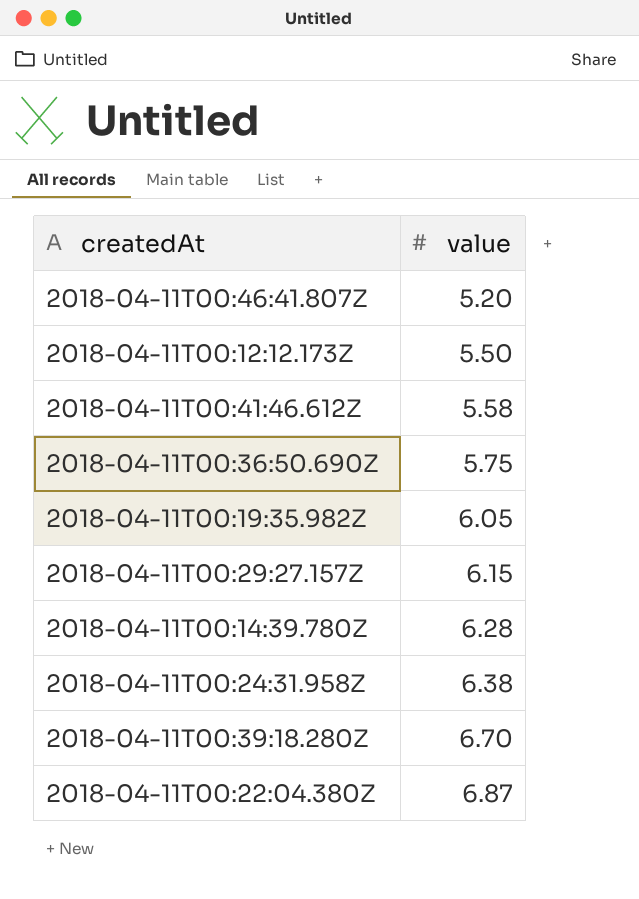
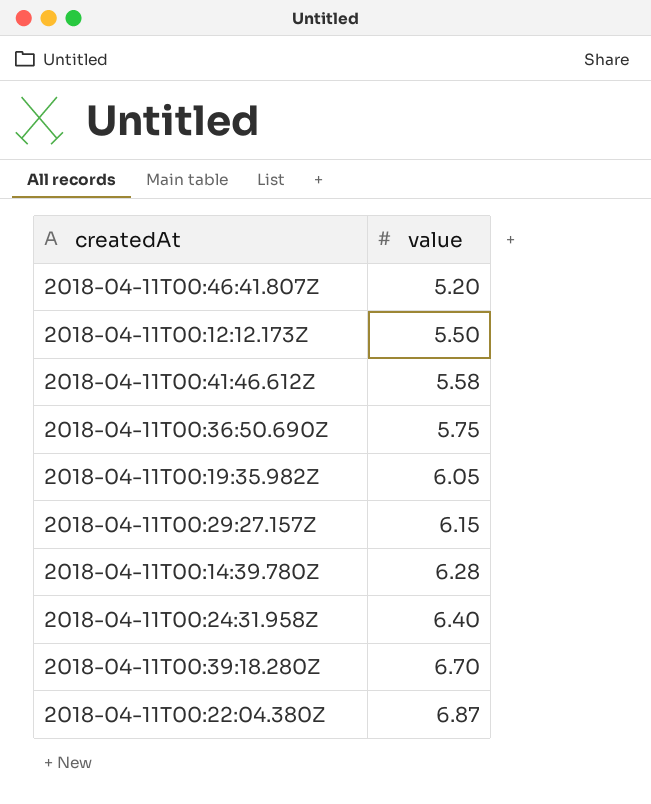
2018-04-11T00:24:31.958Z | value: 6.38 -> 6.40

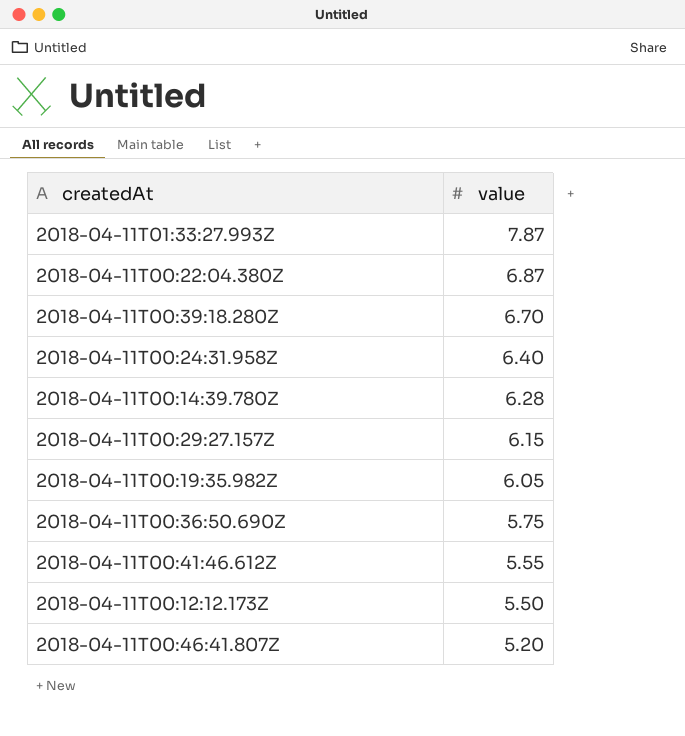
row order: value ascending -> value descending
row 2018-04-11T01:33:27.993Z: none -> 7.87
2018-04-11T00:41:46.612Z | value: 5.58 -> 5.55

